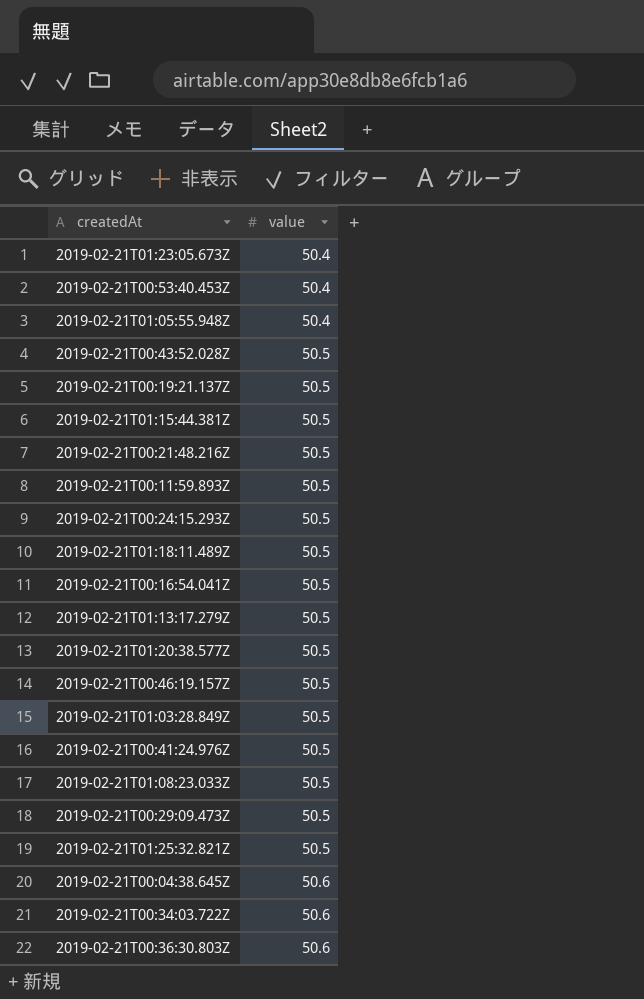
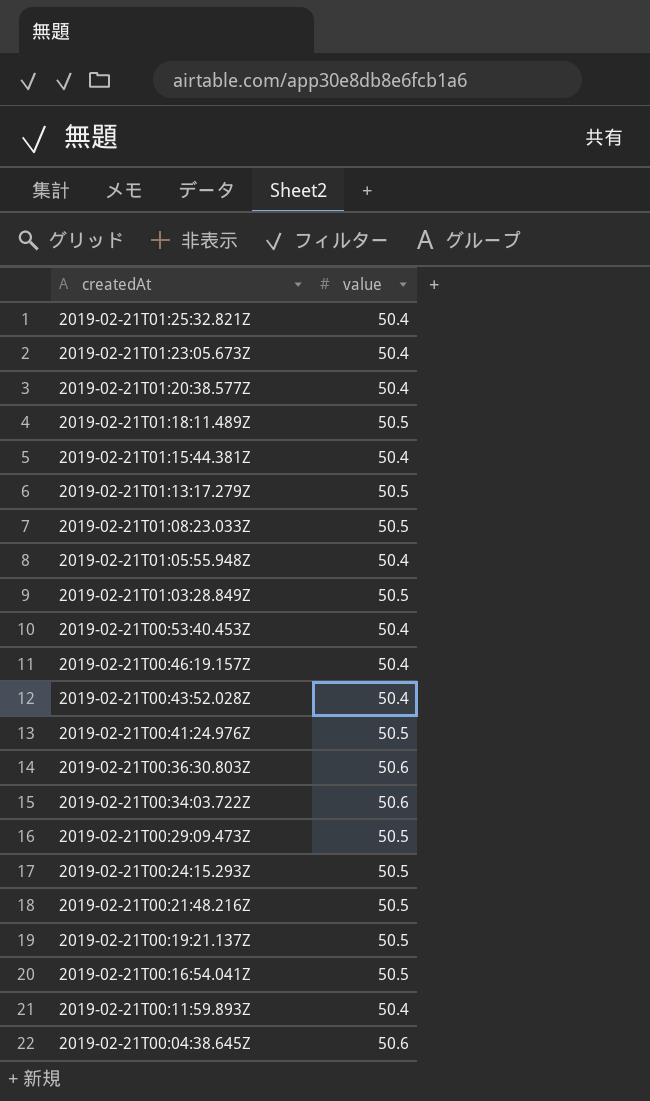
row order: value ascending -> createdAt descending
2019-02-21T01:25:32.821Z | value: 50.5 -> 50.4
2019-02-21T01:20:38.577Z | value: 50.5 -> 50.4
2019-02-21T01:15:44.381Z | value: 50.5 -> 50.4
2019-02-21T00:46:19.157Z | value: 50.5 -> 50.4
2019-02-21T00:43:52.028Z | value: 50.5 -> 50.4
2019-02-21T00:11:59.893Z | value: 50.5 -> 50.4

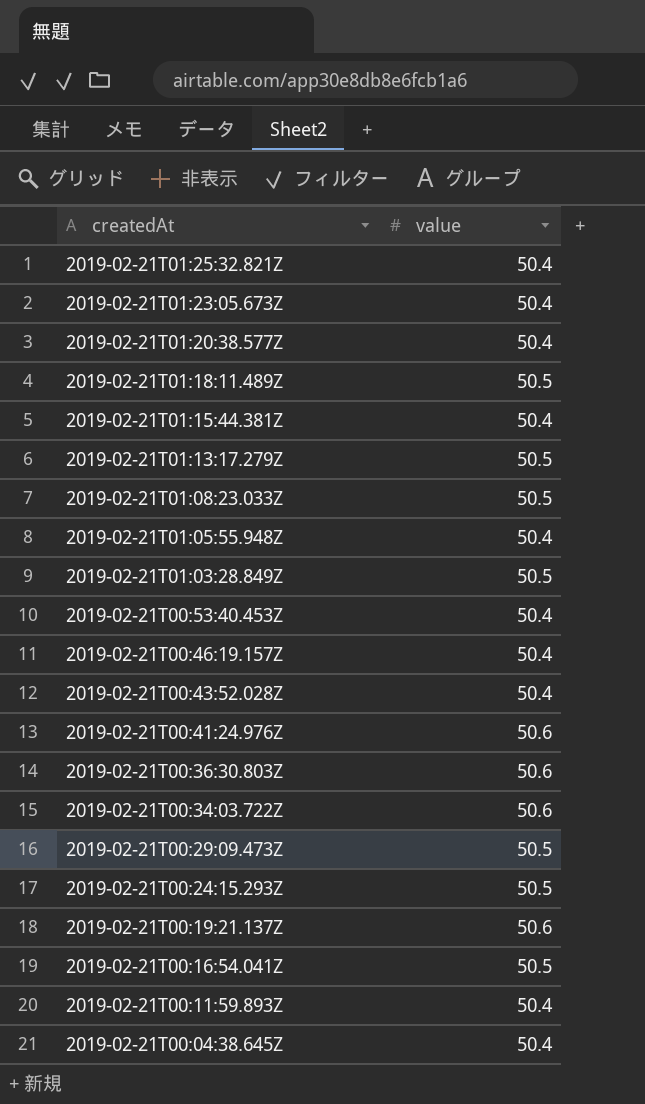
row 2019-02-21T00:21:48.216Z: 50.5 -> none
2019-02-21T00:41:24.976Z | value: 50.5 -> 50.6
2019-02-21T00:19:21.137Z | value: 50.5 -> 50.6
2019-02-21T00:04:38.645Z | value: 50.6 -> 50.4

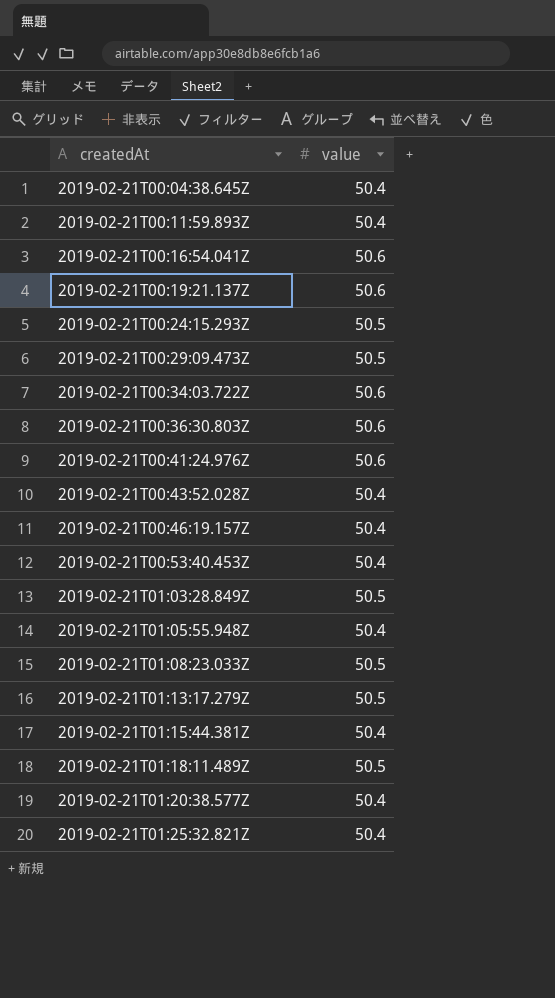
row order: createdAt descending -> createdAt ascending
row 2019-02-21T01:23:05.673Z: 50.4 -> none
2019-02-21T00:16:54.041Z | value: 50.5 -> 50.6

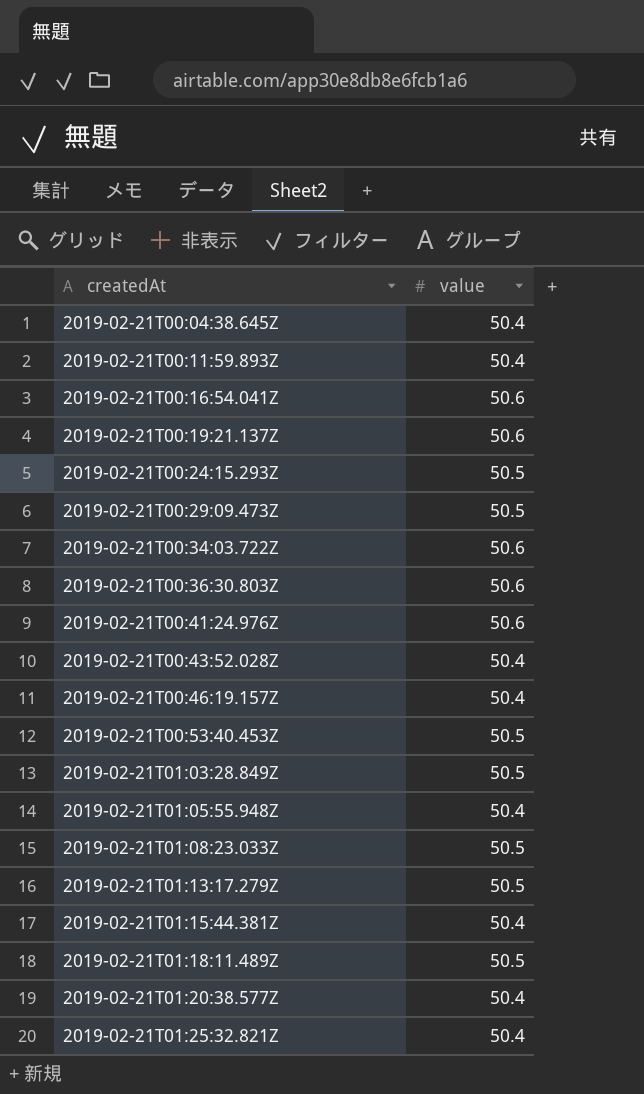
2019-02-21T00:53:40.453Z | value: 50.4 -> 50.5

